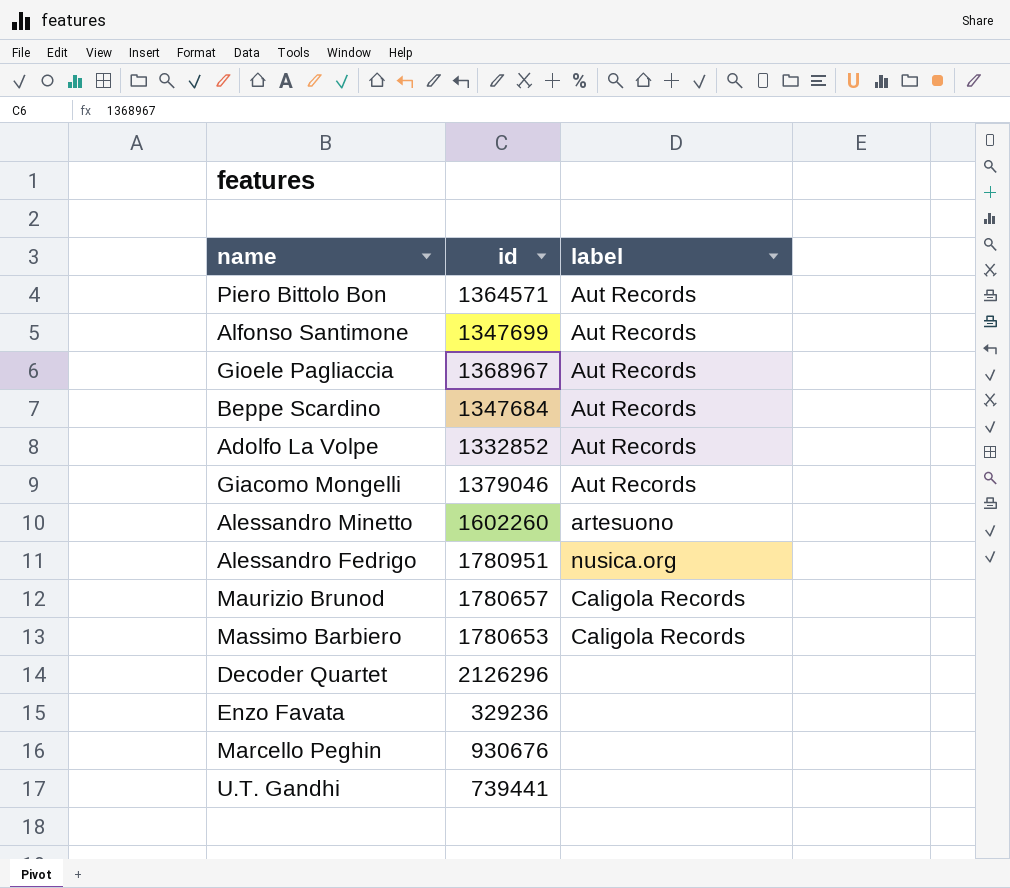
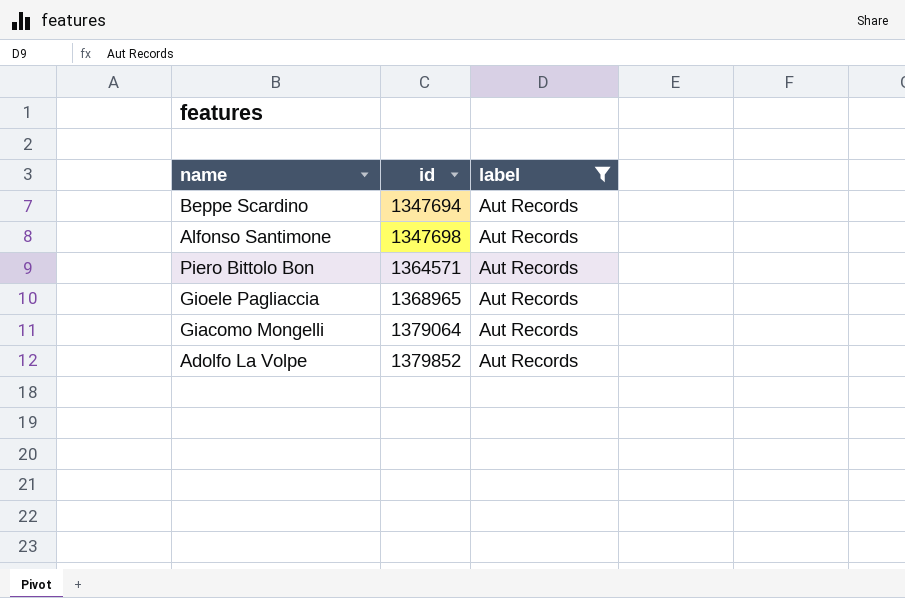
filter: none -> label = Aut Records
row order: none -> id ascending
Beppe Scardino | id: 1347684 -> 1347694
Alfonso Santimone | id: 1347699 -> 1347698
Gioele Pagliaccia | id: 1368967 -> 1368965
Giacomo Mongelli | id: 1379046 -> 1379064
Adolfo La Volpe | id: 1332852 -> 1379852

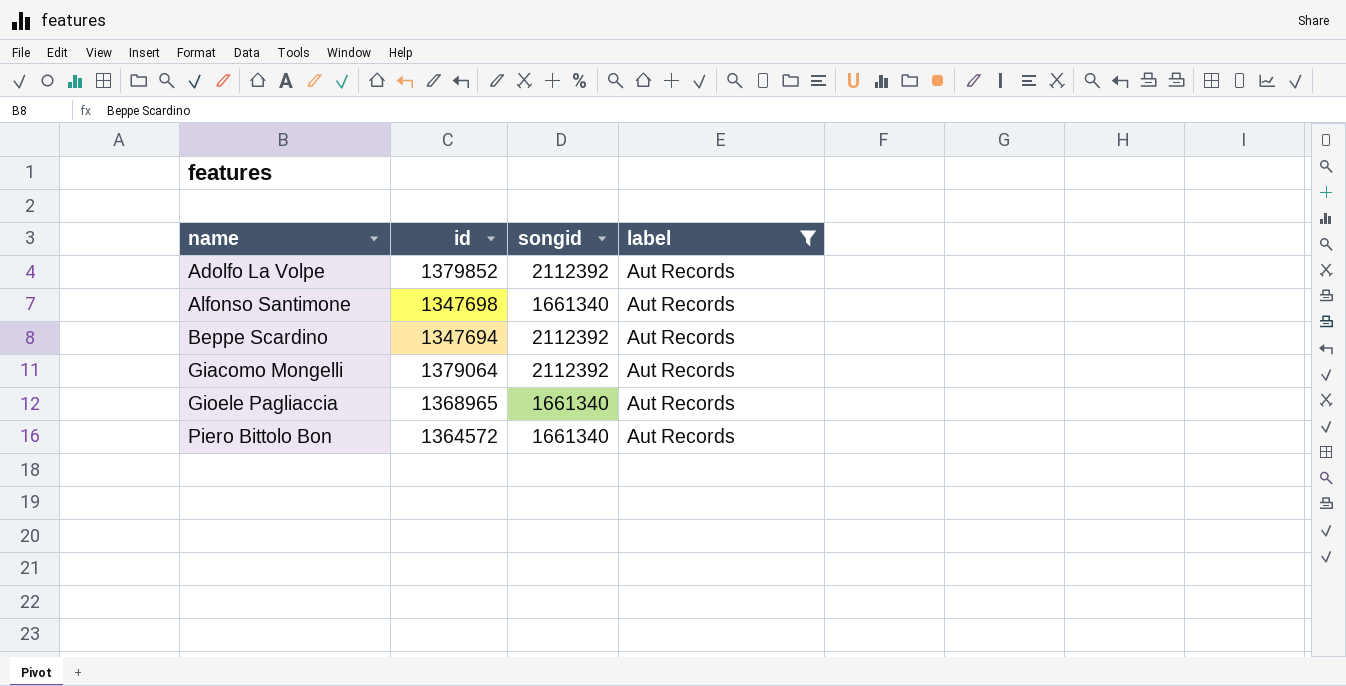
row order: id ascending -> name ascending
column songid | position: none -> 3
Piero Bittolo Bon | id: 1364571 -> 1364572

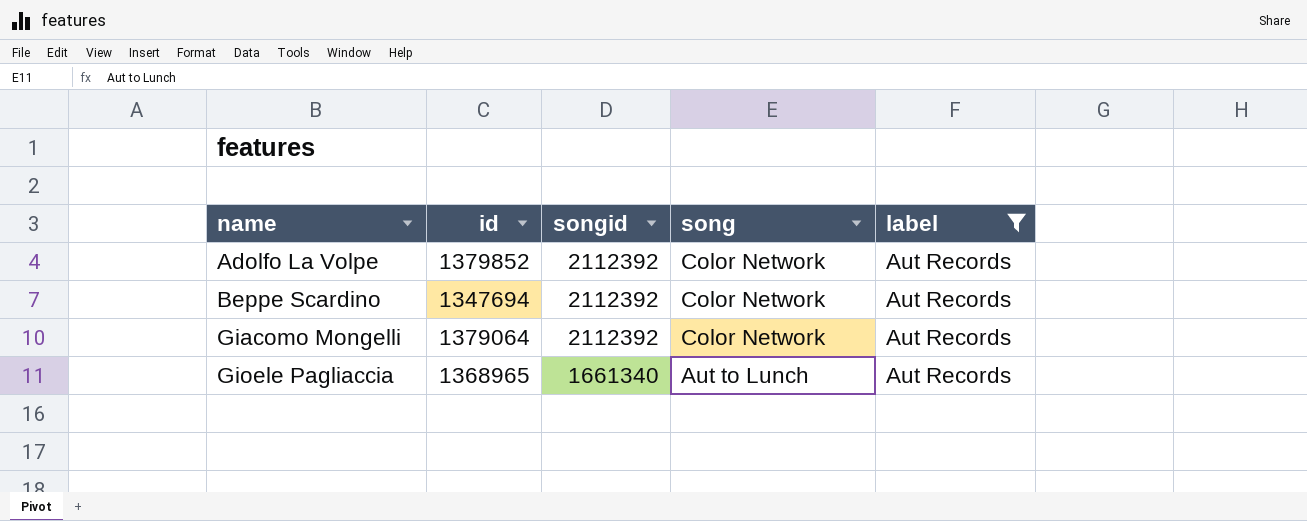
column song | position: none -> 4
row Alfonso Santimone: 1347698 | 1661340 | Aut Records -> none
row Piero Bittolo Bon: 1364572 | 1661340 | Aut Records -> none

